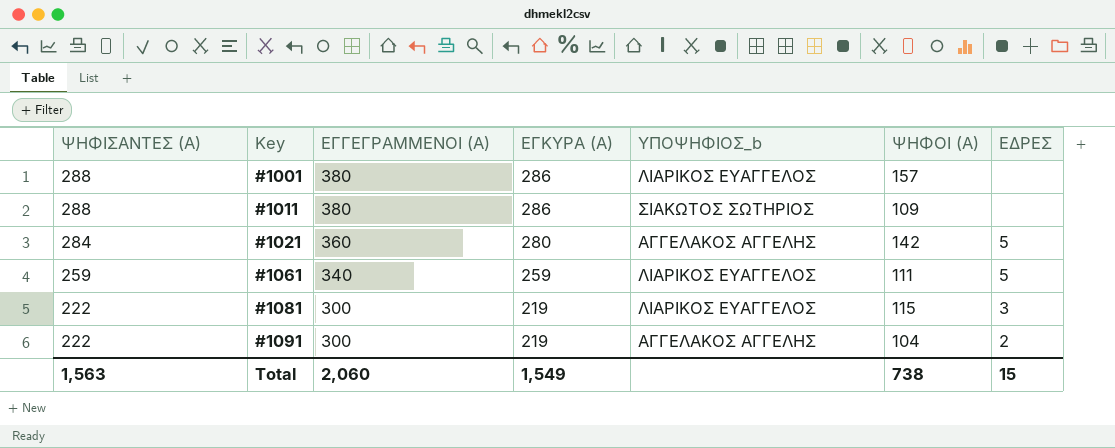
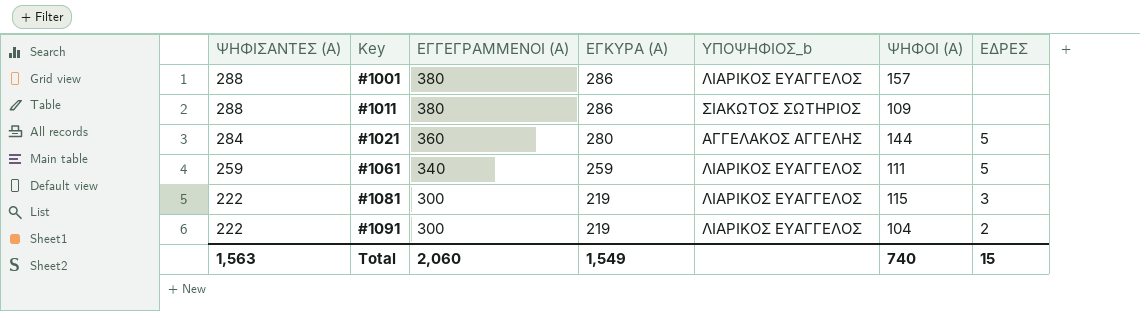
#1021 | ΨΗΦΟΙ (Α): 142 -> 144
#1091 | ΥΠΟΨΗΦΙΟΣ_b: ΑΓΓΕΛΑΚΟΣ ΑΓΓΕΛΗΣ -> ΛΙΑΡΙΚΟΣ ΕΥΑΓΓΕΛΟΣ
Total | ΨΗΦΟΙ (Α): 738 -> 740

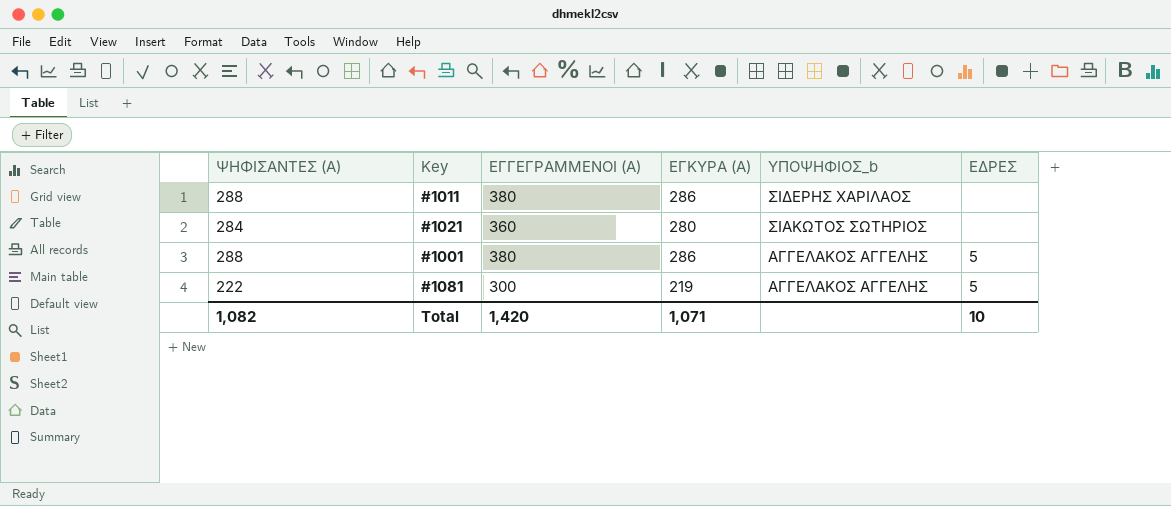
row order: ΨΗΦΙΣΑΝΤΕΣ (Α) descending -> ΥΠΟΨΗΦΙΟΣ_b descending
column ΨΗΦΟΙ (Α) | position: 6 -> none
row #1061: 259 | 340 | 259 | ΛΙΑΡΙΚΟΣ ΕΥΑΓΓΕΛΟΣ | 111 | 5 -> none
row #1091: 222 | 300 | 219 | ΛΙΑΡΙΚΟΣ ΕΥΑΓΓΕΛΟΣ | 104 | 2 -> none
#1011 | ΥΠΟΨΗΦΙΟΣ_b: ΣΙΑΚΩΤΟΣ ΣΩΤΗΡΙΟΣ -> ΣΙΔΕΡΗΣ ΧΑΡΙΛΑΟΣ
#1021 | ΥΠΟΨΗΦΙΟΣ_b: ΑΓΓΕΛΑΚΟΣ ΑΓΓΕΛΗΣ -> ΣΙΑΚΩΤΟΣ ΣΩΤΗΡΙΟΣ
#1021 | ΕΔΡΕΣ: 5 -> none
#1001 | ΥΠΟΨΗΦΙΟΣ_b: ΛΙΑΡΙΚΟΣ ΕΥΑΓΓΕΛΟΣ -> ΑΓΓΕΛΑΚΟΣ ΑΓΓΕΛΗΣ
#1001 | ΕΔΡΕΣ: none -> 5
#1081 | ΥΠΟΨΗΦΙΟΣ_b: ΛΙΑΡΙΚΟΣ ΕΥΑΓΓΕΛΟΣ -> ΑΓΓΕΛΑΚΟΣ ΑΓΓΕΛΗΣ
#1081 | ΕΔΡΕΣ: 3 -> 5
Total | ΨΗΦΙΣΑΝΤΕΣ (Α): 1,563 -> 1,082
Total | ΕΓΓΕΓΡΑΜΜΕΝΟΙ (Α): 2,060 -> 1,420
Total | ΕΓΚΥΡΑ (Α): 1,549 -> 1,071
Total | ΕΔΡΕΣ: 15 -> 10

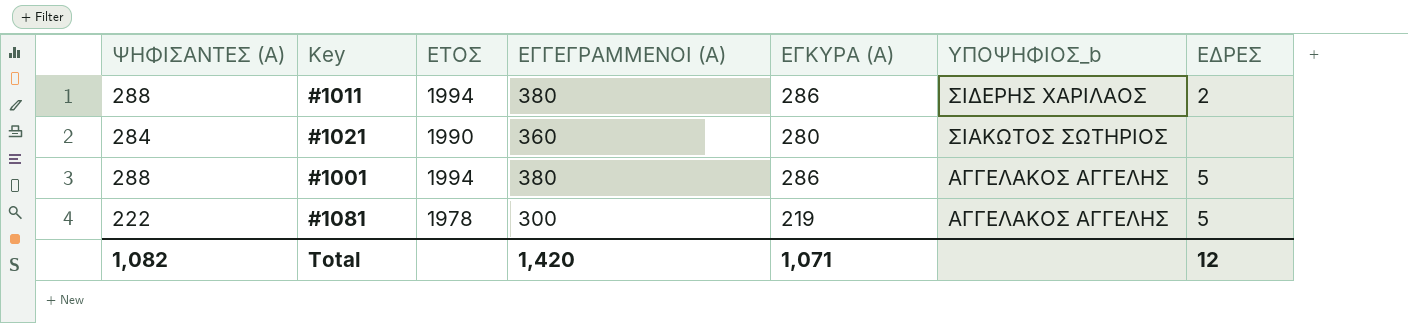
column ΕΤΟΣ | position: none -> 3
#1011 | ΕΔΡΕΣ: none -> 2
Total | ΕΔΡΕΣ: 10 -> 12

